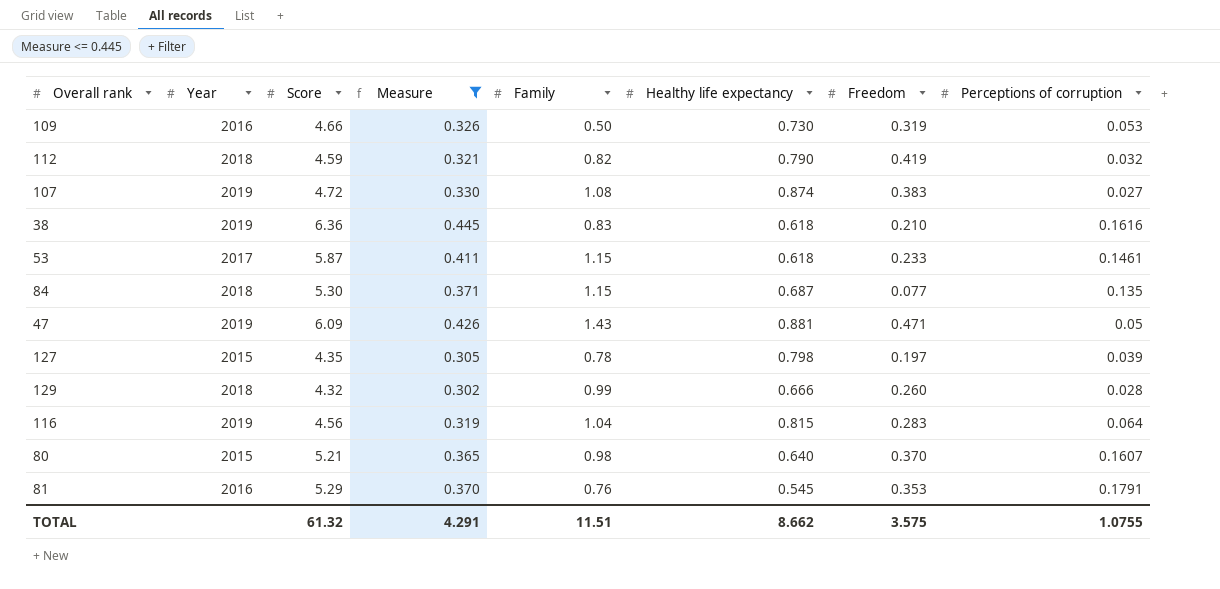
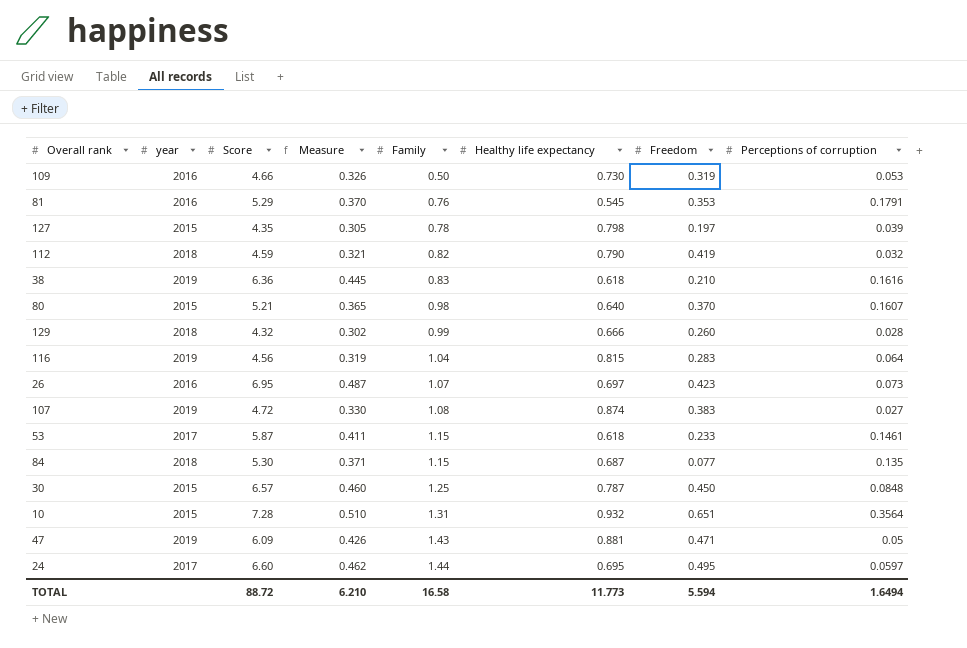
filter: Measure <= 0.445 -> none
row order: none -> Family ascending
column name: Year -> year
TOTAL | Score: 61.32 -> 88.72
TOTAL | Measure: 4.291 -> 6.210
TOTAL | Family: 11.51 -> 16.58
TOTAL | Healthy life expectancy: 8.662 -> 11.773
TOTAL | Freedom: 3.575 -> 5.594
TOTAL | Perceptions of corruption: 1.0755 -> 1.6494

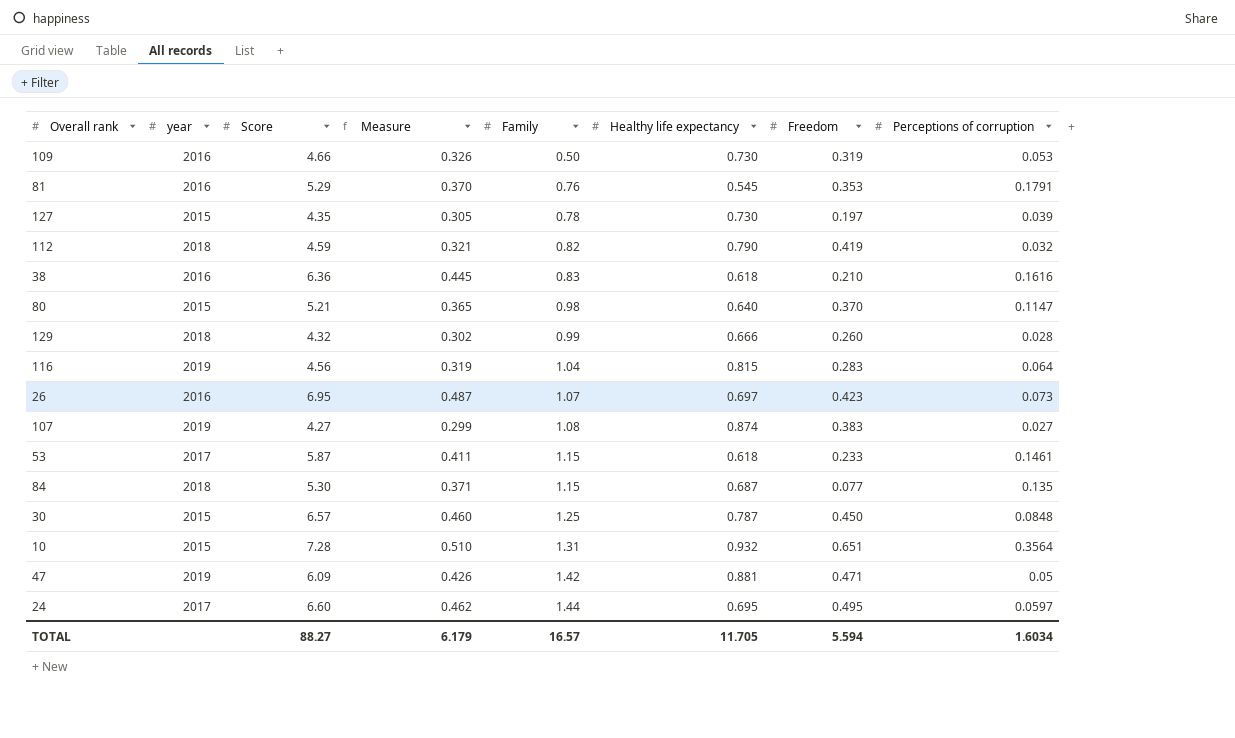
127 | Healthy life expectancy: 0.798 -> 0.730
38 | year: 2019 -> 2016
80 | Perceptions of corruption: 0.1607 -> 0.1147
107 | Score: 4.72 -> 4.27
107 | Measure: 0.330 -> 0.299
47 | Family: 1.43 -> 1.42
TOTAL | Score: 88.72 -> 88.27
TOTAL | Measure: 6.210 -> 6.179
TOTAL | Family: 16.58 -> 16.57
TOTAL | Healthy life expectancy: 11.773 -> 11.705
TOTAL | Perceptions of corruption: 1.6494 -> 1.6034

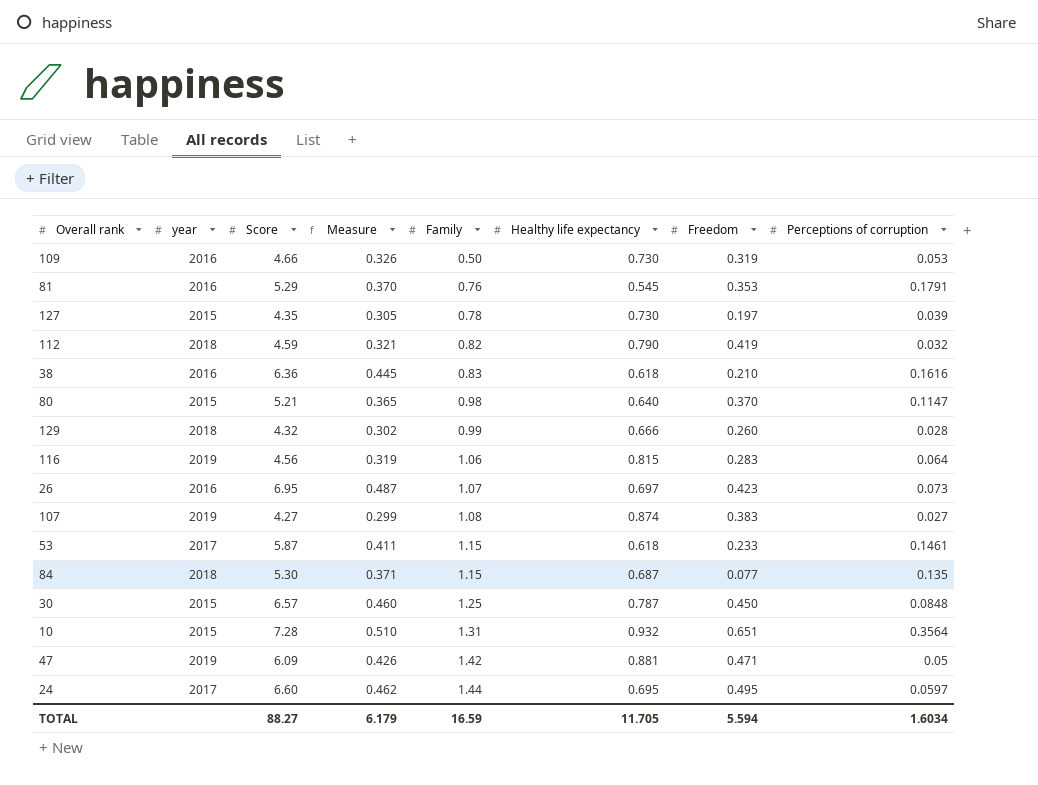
116 | Family: 1.04 -> 1.06
TOTAL | Family: 16.57 -> 16.59

